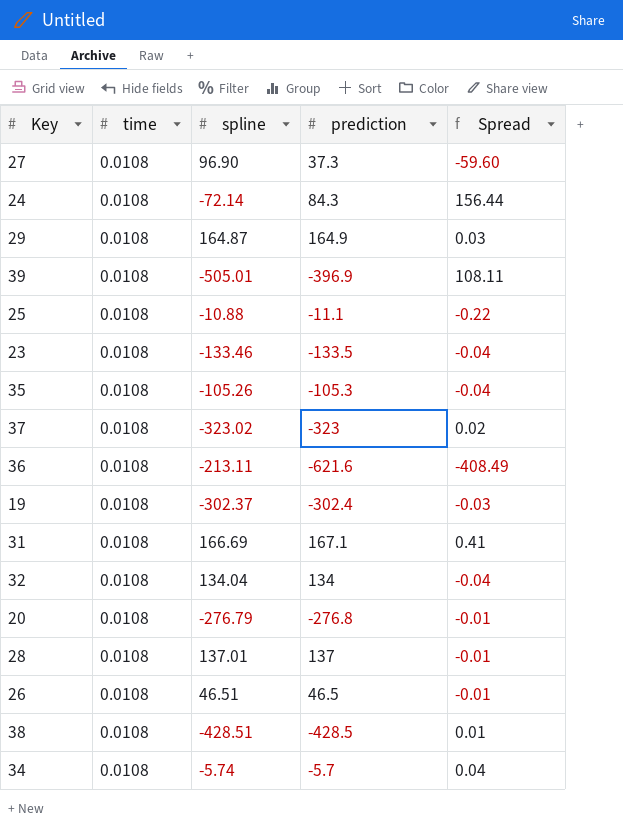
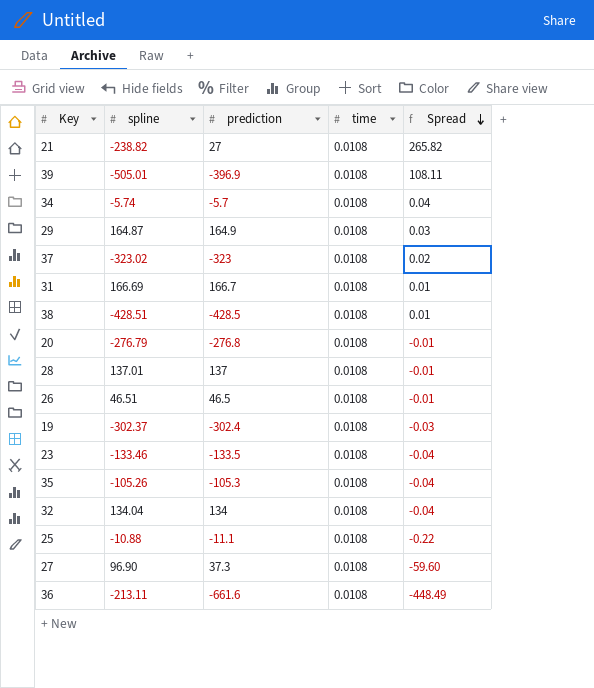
row order: none -> Spread descending
column time | position: 2 -> 4
row 24: 0.0108 | -72.14 | 84.3 | 156.44 -> none
row 21: none -> -238.82 | 27 | 0.0108 | 265.82
31 | prediction: 167.1 -> 166.7
31 | Spread: 0.41 -> 0.01
36 | prediction: -621.6 -> -661.6
36 | Spread: -408.49 -> -448.49

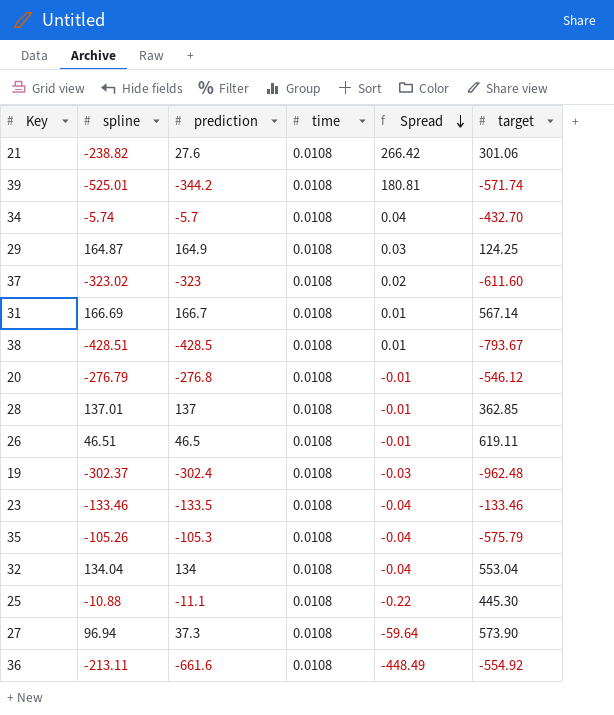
column target | position: none -> 6
21 | prediction: 27 -> 27.6
21 | Spread: 265.82 -> 266.42
39 | spline: -505.01 -> -525.01
39 | prediction: -396.9 -> -344.2
39 | Spread: 108.11 -> 180.81
27 | spline: 96.90 -> 96.94
27 | Spread: -59.60 -> -59.64

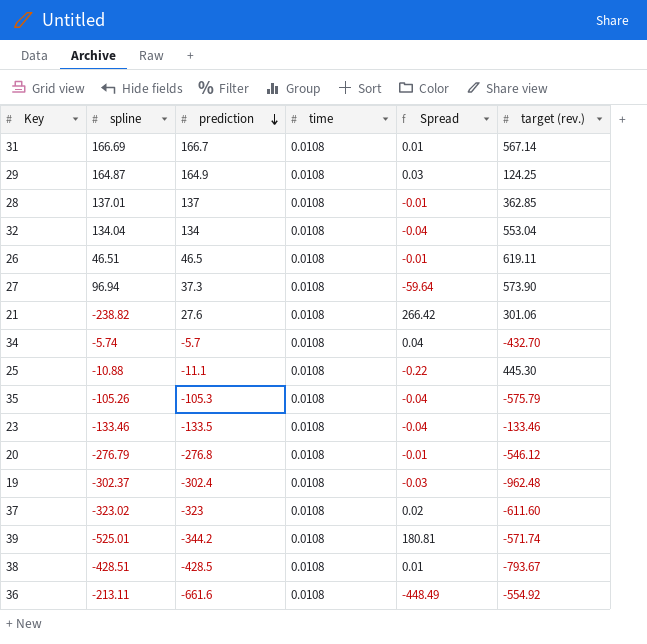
row order: Spread descending -> prediction descending
column name: target -> target (rev.)

